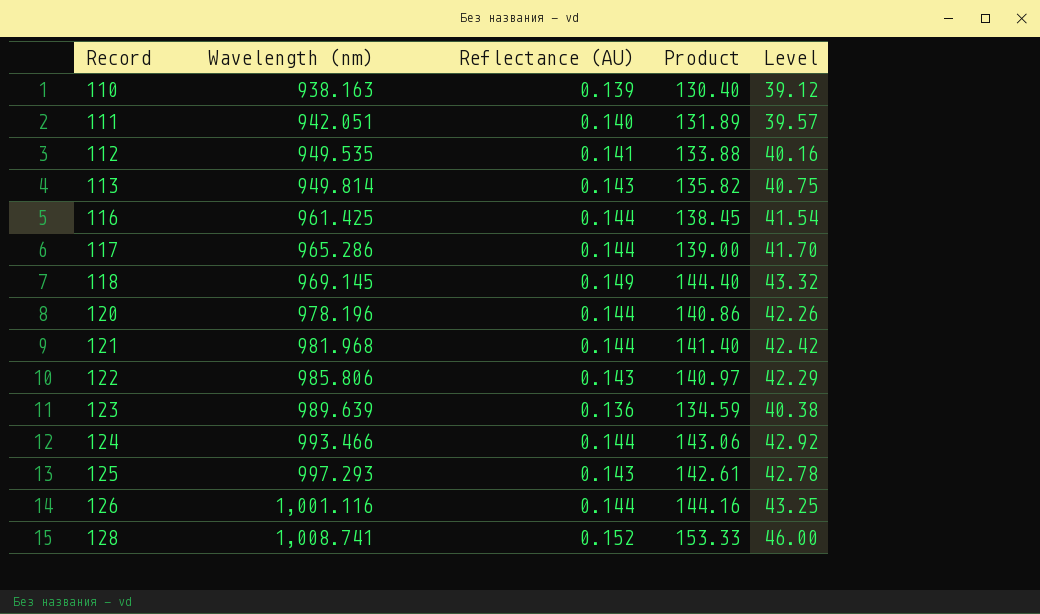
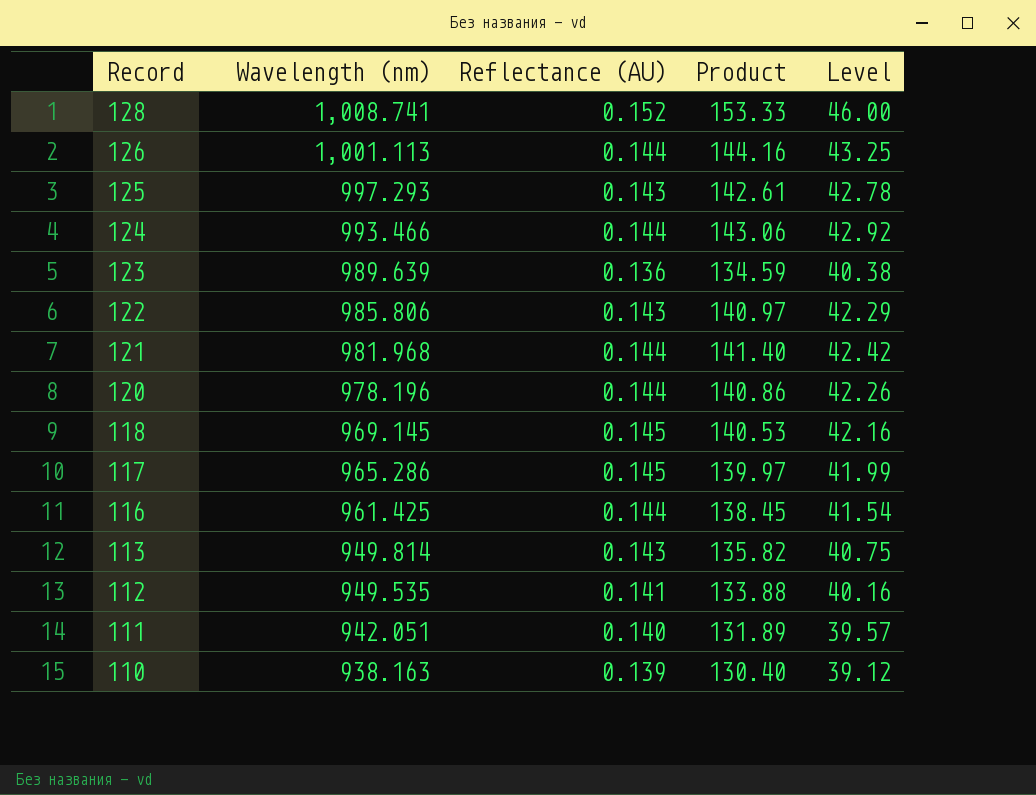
row order: Record ascending -> Record descending
126 | Wavelength (nm): 1,001.116 -> 1,001.113
118 | Reflectance (AU): 0.149 -> 0.145
118 | Product: 144.40 -> 140.53
118 | Level: 43.32 -> 42.16
117 | Reflectance (AU): 0.144 -> 0.145
117 | Product: 139.00 -> 139.97
117 | Level: 41.70 -> 41.99

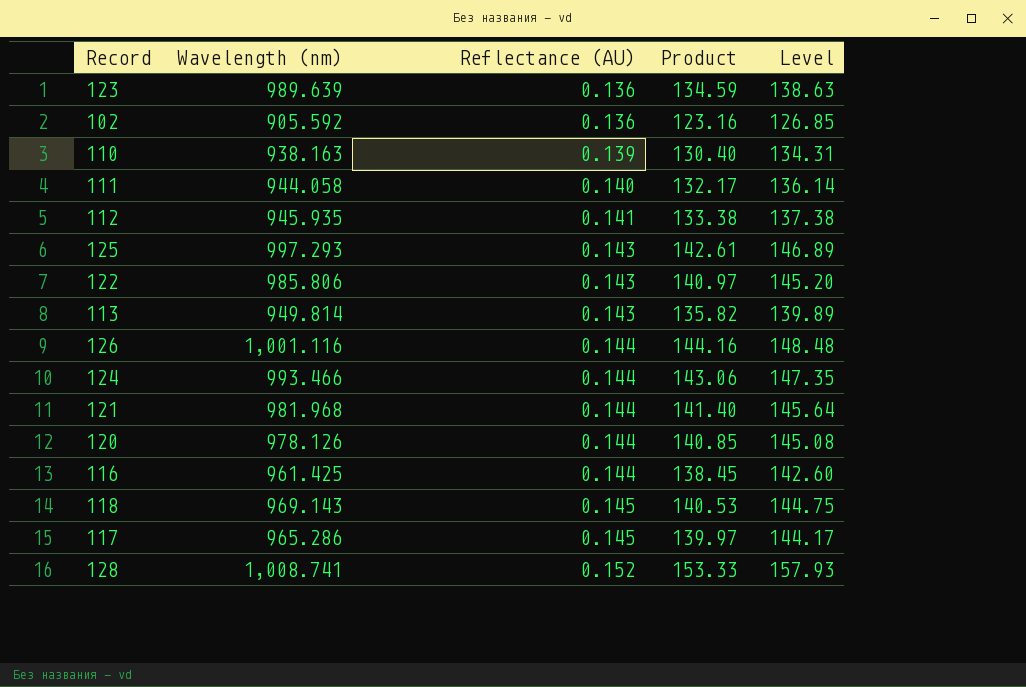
row order: Record descending -> Reflectance (AU) ascending
column Level | formula: [Product] * 0.3 -> [Product] * 1.03
row 102: none -> 905.592 | 0.136 | 123.16 | 126.85
111 | Wavelength (nm): 942.051 -> 944.058
111 | Product: 131.89 -> 132.17
112 | Wavelength (nm): 949.535 -> 945.935
112 | Product: 133.88 -> 133.38
126 | Wavelength (nm): 1,001.113 -> 1,001.116
120 | Wavelength (nm): 978.196 -> 978.126
120 | Product: 140.86 -> 140.85
118 | Wavelength (nm): 969.145 -> 969.143

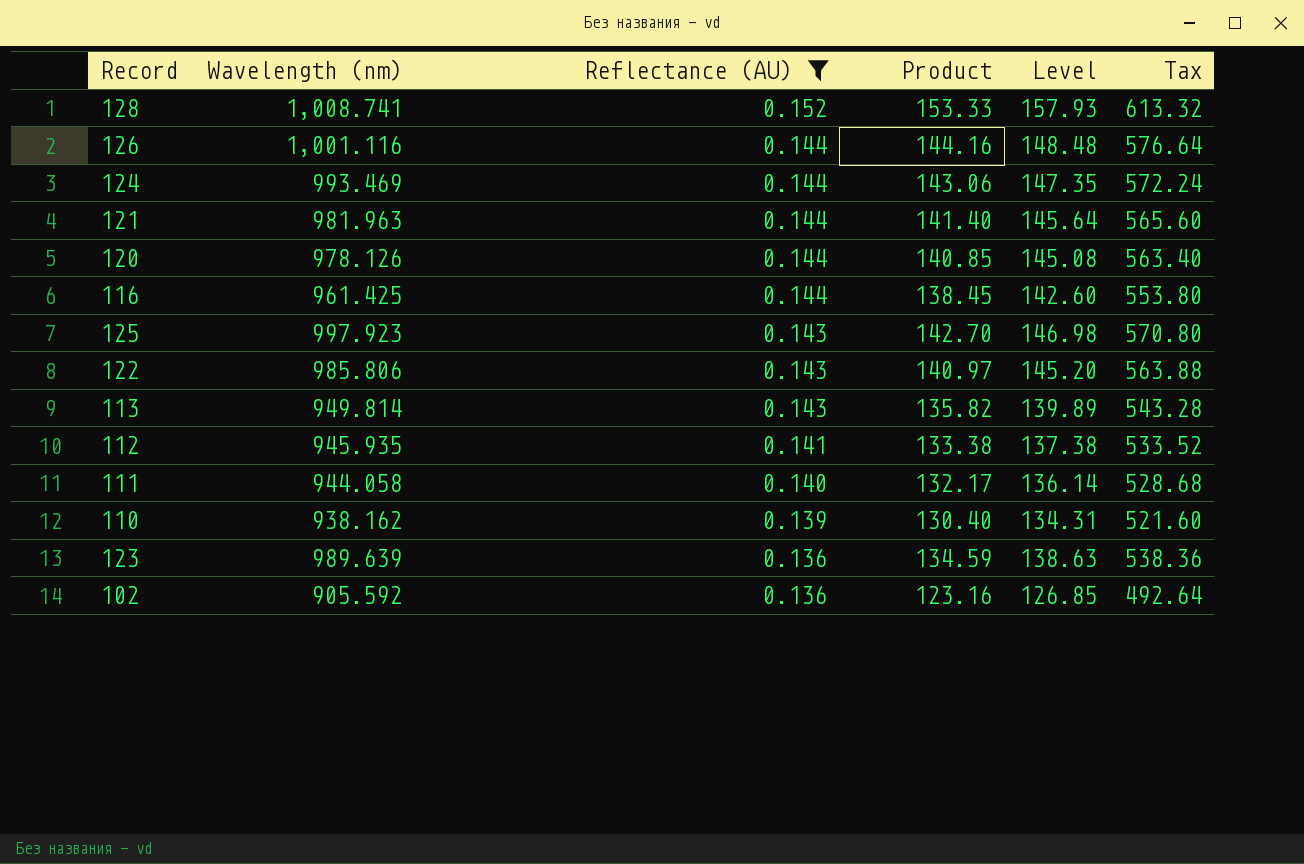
filter: none -> Reflectance (AU) != 0.145
row order: Reflectance (AU) ascending -> Reflectance (AU) descending
column Tax | formula: none -> [Product] * 4
124 | Wavelength (nm): 993.466 -> 993.469
121 | Wavelength (nm): 981.968 -> 981.963
125 | Wavelength (nm): 997.293 -> 997.923
125 | Product: 142.61 -> 142.70
125 | Level: 146.89 -> 146.98
110 | Wavelength (nm): 938.163 -> 938.162

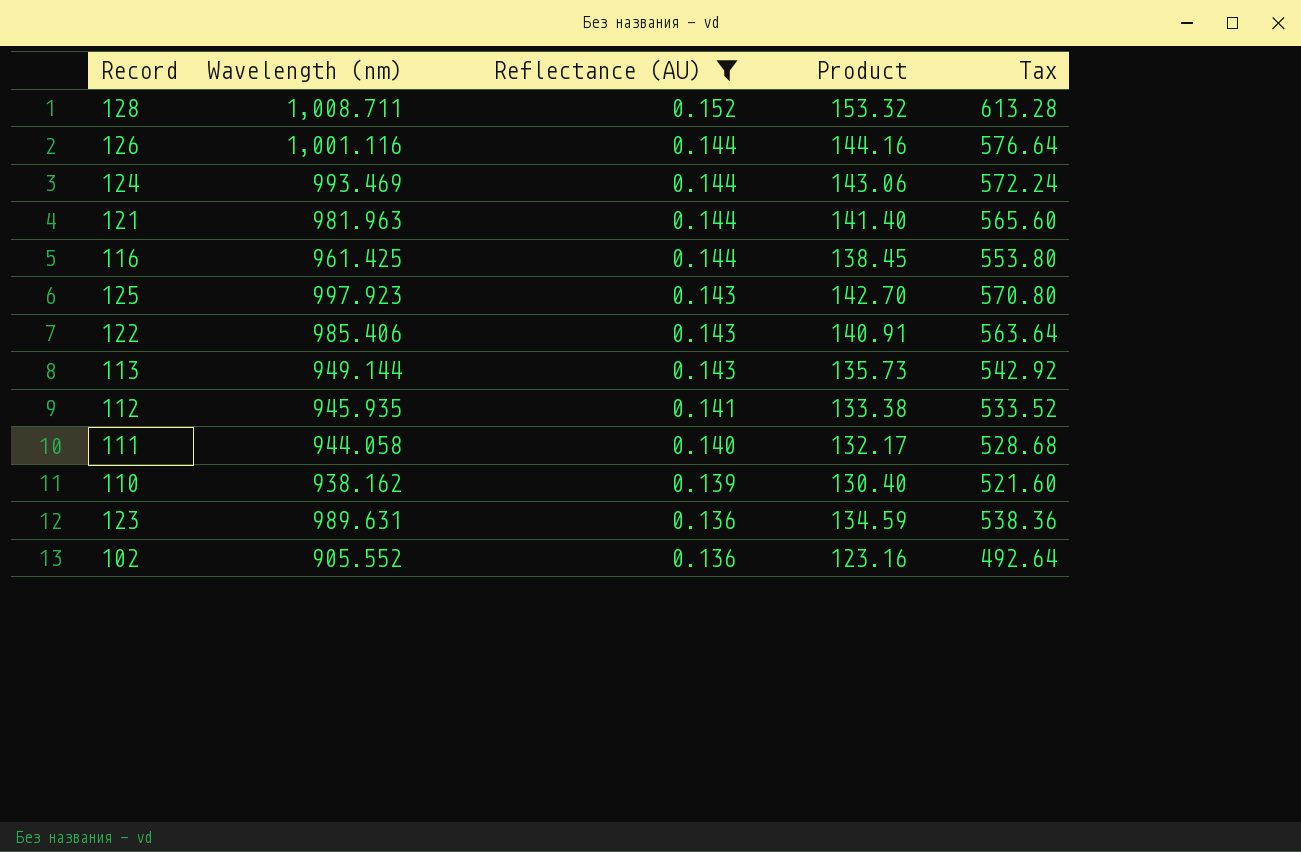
column Level | formula: [Product] * 1.03 -> none
row 120: 978.126 | 0.144 | 140.85 | 145.08 | 563.40 -> none
128 | Wavelength (nm): 1,008.741 -> 1,008.711
128 | Product: 153.33 -> 153.32
128 | Tax: 613.32 -> 613.28
122 | Wavelength (nm): 985.806 -> 985.406
122 | Product: 140.97 -> 140.91
122 | Tax: 563.88 -> 563.64
113 | Wavelength (nm): 949.814 -> 949.144
113 | Product: 135.82 -> 135.73
113 | Tax: 543.28 -> 542.92
123 | Wavelength (nm): 989.639 -> 989.631
102 | Wavelength (nm): 905.592 -> 905.552

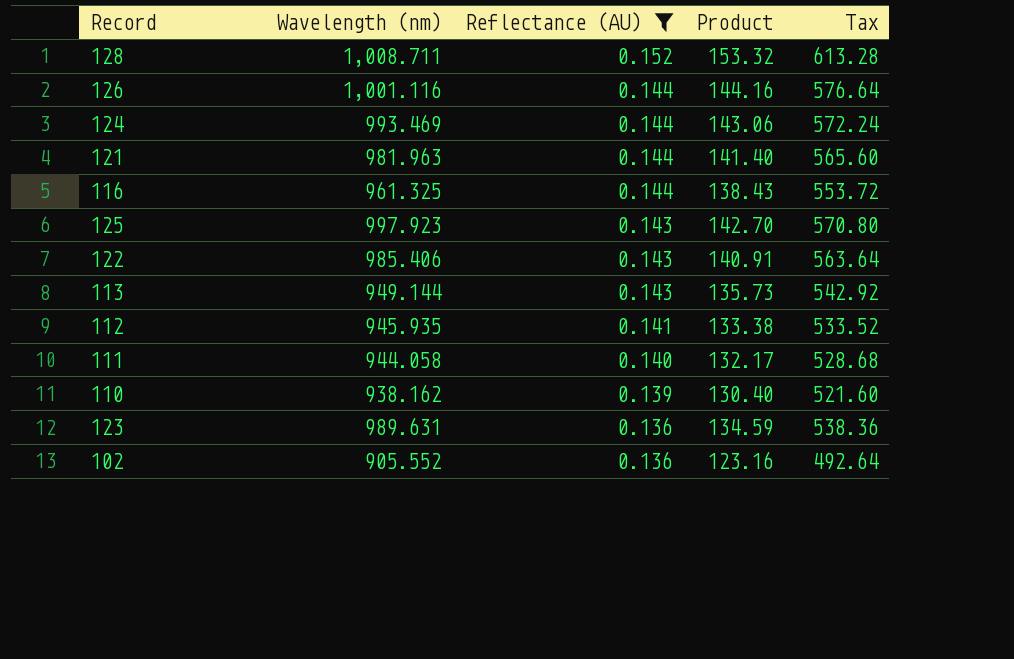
116 | Wavelength (nm): 961.425 -> 961.325
116 | Product: 138.45 -> 138.43
116 | Tax: 553.80 -> 553.72

